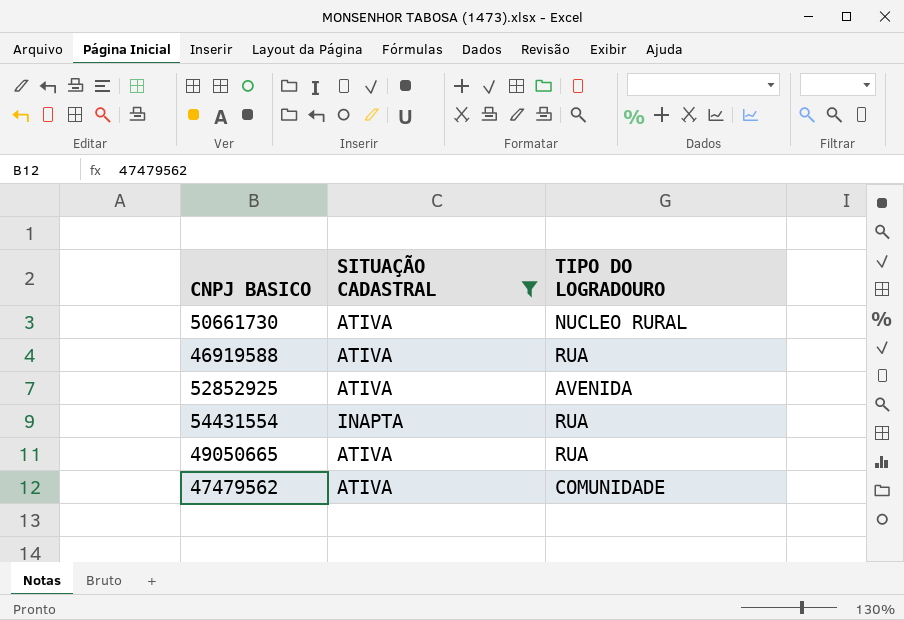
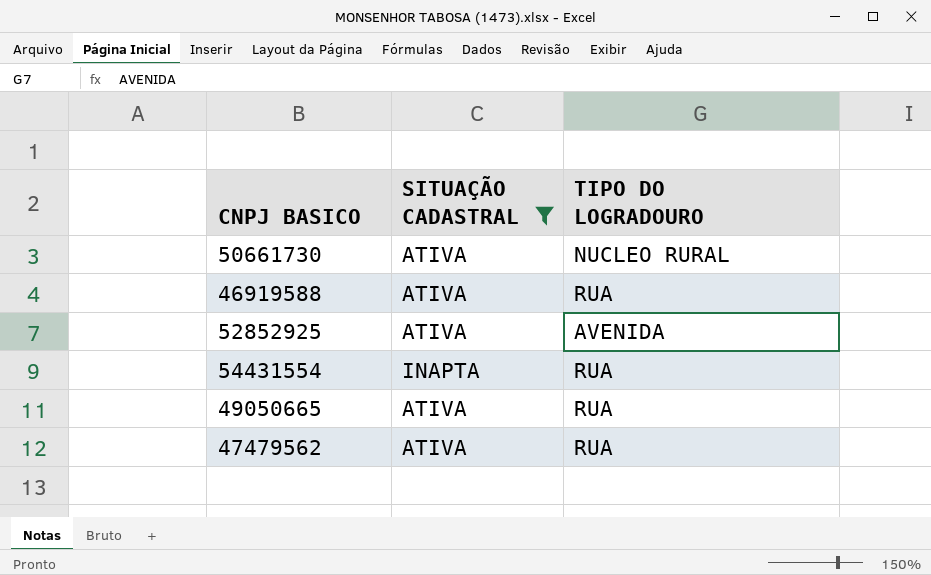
47479562 | TIPO DO LOGRADOURO: COMUNIDADE -> RUA

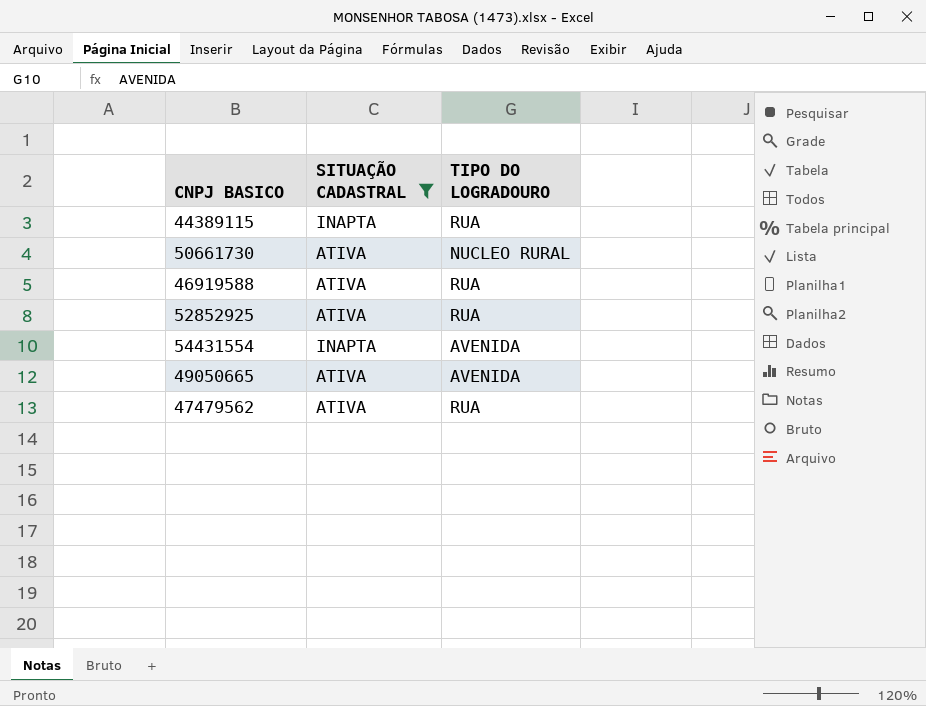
row 44389115: none -> INAPTA | RUA
52852925 | TIPO DO LOGRADOURO: AVENIDA -> RUA
54431554 | TIPO DO LOGRADOURO: RUA -> AVENIDA
49050665 | TIPO DO LOGRADOURO: RUA -> AVENIDA

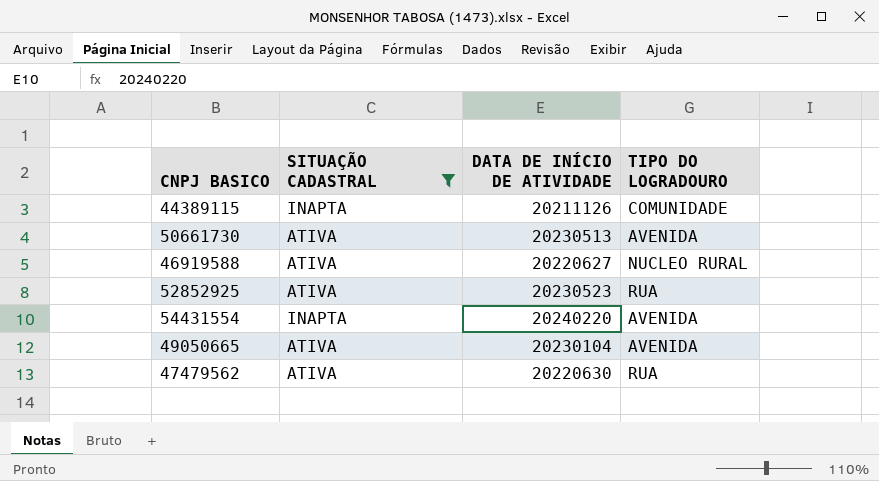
column DATA DE INÍCIO DE ATIVIDADE | position: none -> 3
44389115 | TIPO DO LOGRADOURO: RUA -> COMUNIDADE
50661730 | TIPO DO LOGRADOURO: NUCLEO RURAL -> AVENIDA
46919588 | TIPO DO LOGRADOURO: RUA -> NUCLEO RURAL

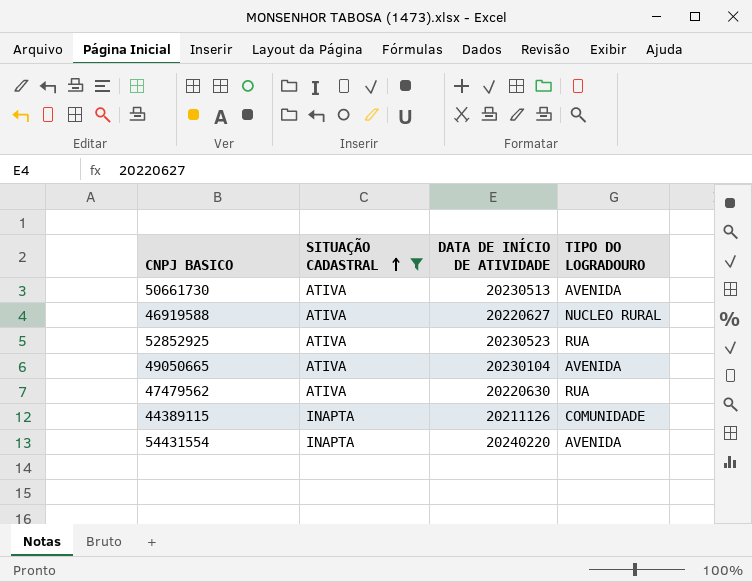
row order: none -> SITUAÇÃO CADASTRAL ascending

